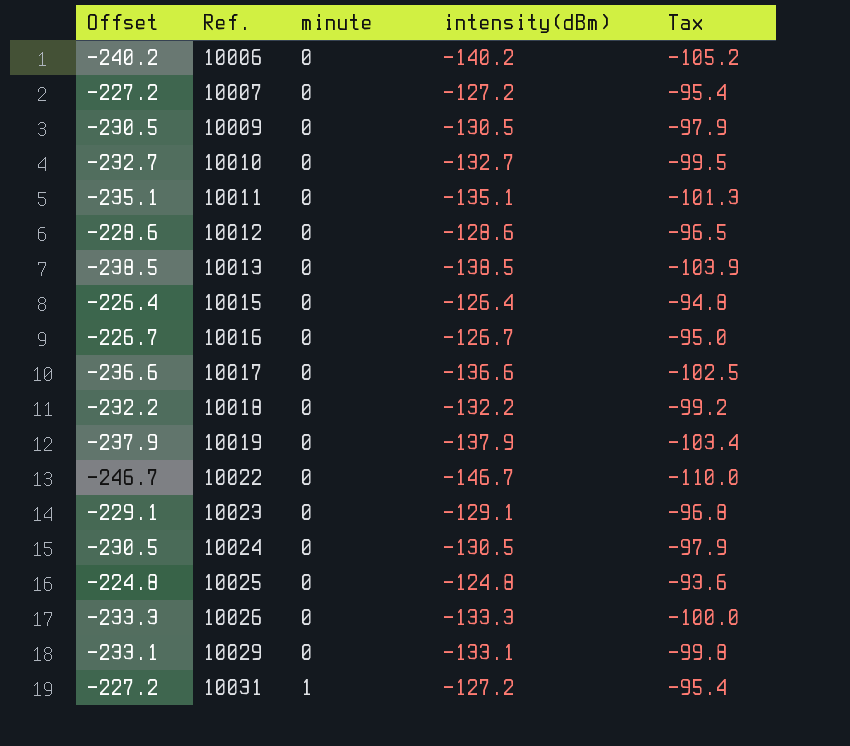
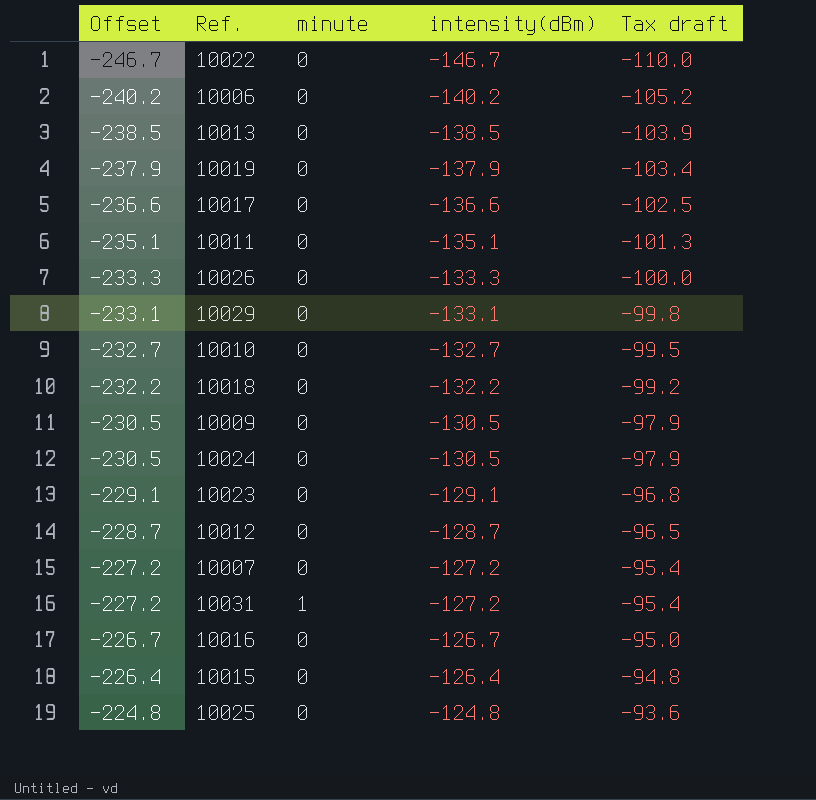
row order: Ref. ascending -> Offset ascending
column name: Tax -> Tax draft
10012 | Offset: -228.6 -> -228.7
10012 | intensity(dBm): -128.6 -> -128.7

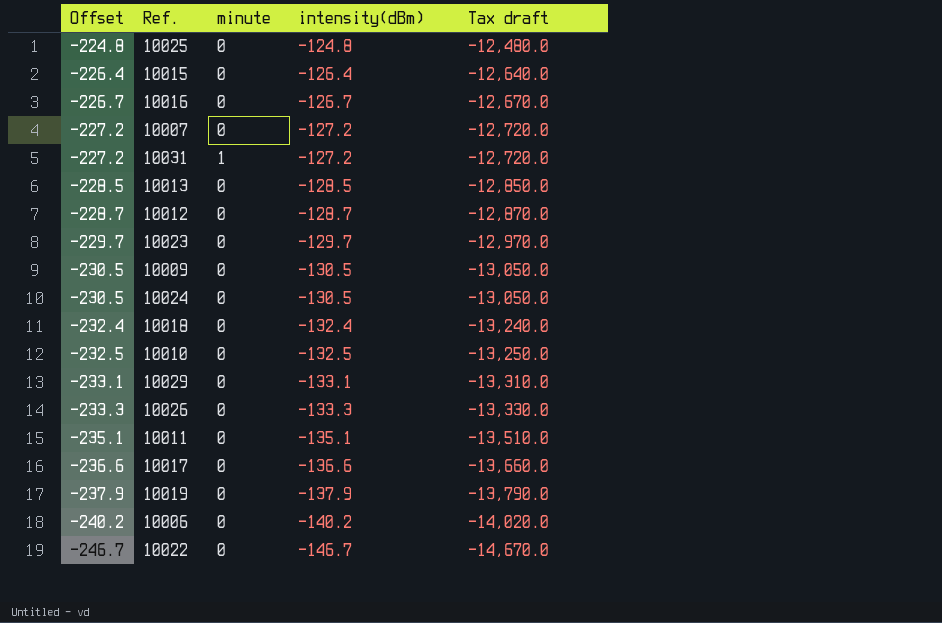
row order: Offset ascending -> Offset descending
column Tax draft | formula: [intensity(dBm)] * 0.75 -> [intensity(dBm)] * 100
10013 | Offset: -238.5 -> -228.5
10013 | intensity(dBm): -138.5 -> -128.5
10023 | Offset: -229.1 -> -229.7
10023 | intensity(dBm): -129.1 -> -129.7
10018 | Offset: -232.2 -> -232.4
10018 | intensity(dBm): -132.2 -> -132.4
10010 | Offset: -232.7 -> -232.5
10010 | intensity(dBm): -132.7 -> -132.5

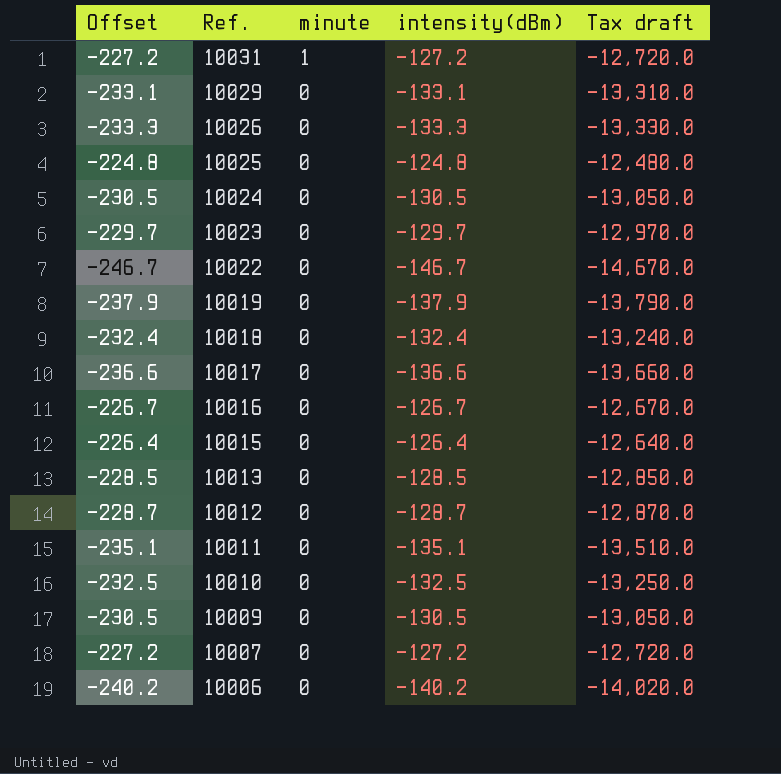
row order: Offset descending -> Ref. descending

